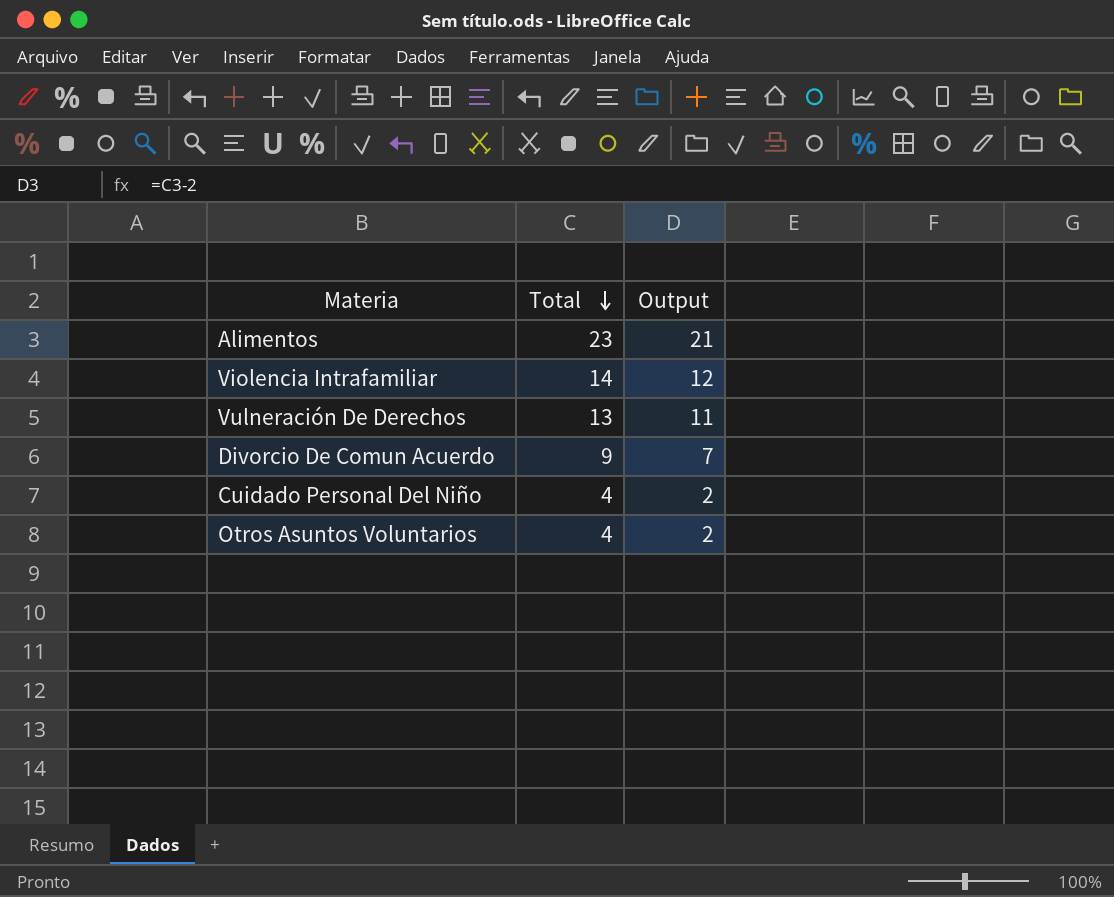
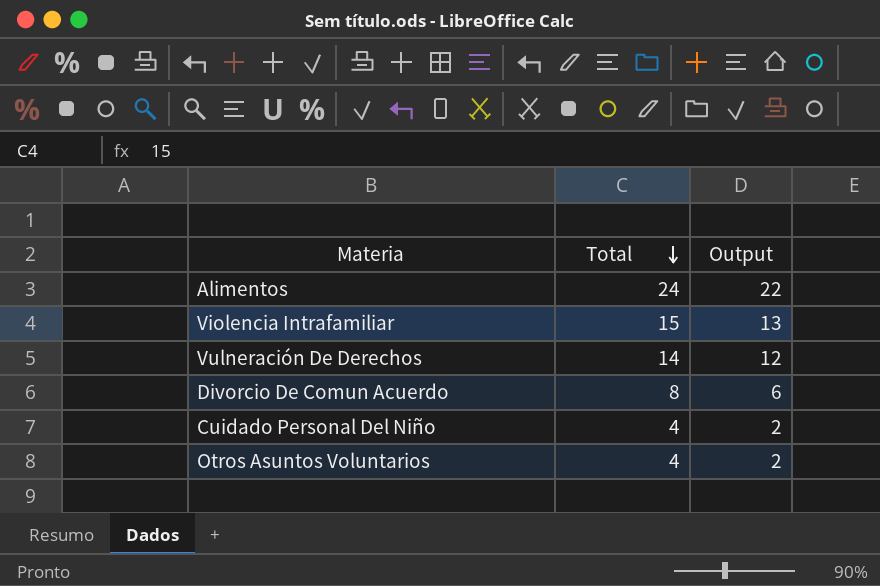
Alimentos | Total: 23 -> 24
Alimentos | Output: 21 -> 22
Violencia Intrafamiliar | Total: 14 -> 15
Violencia Intrafamiliar | Output: 12 -> 13
Vulneración De Derechos | Total: 13 -> 14
Vulneración De Derechos | Output: 11 -> 12
Divorcio De Comun Acuerdo | Total: 9 -> 8
Divorcio De Comun Acuerdo | Output: 7 -> 6

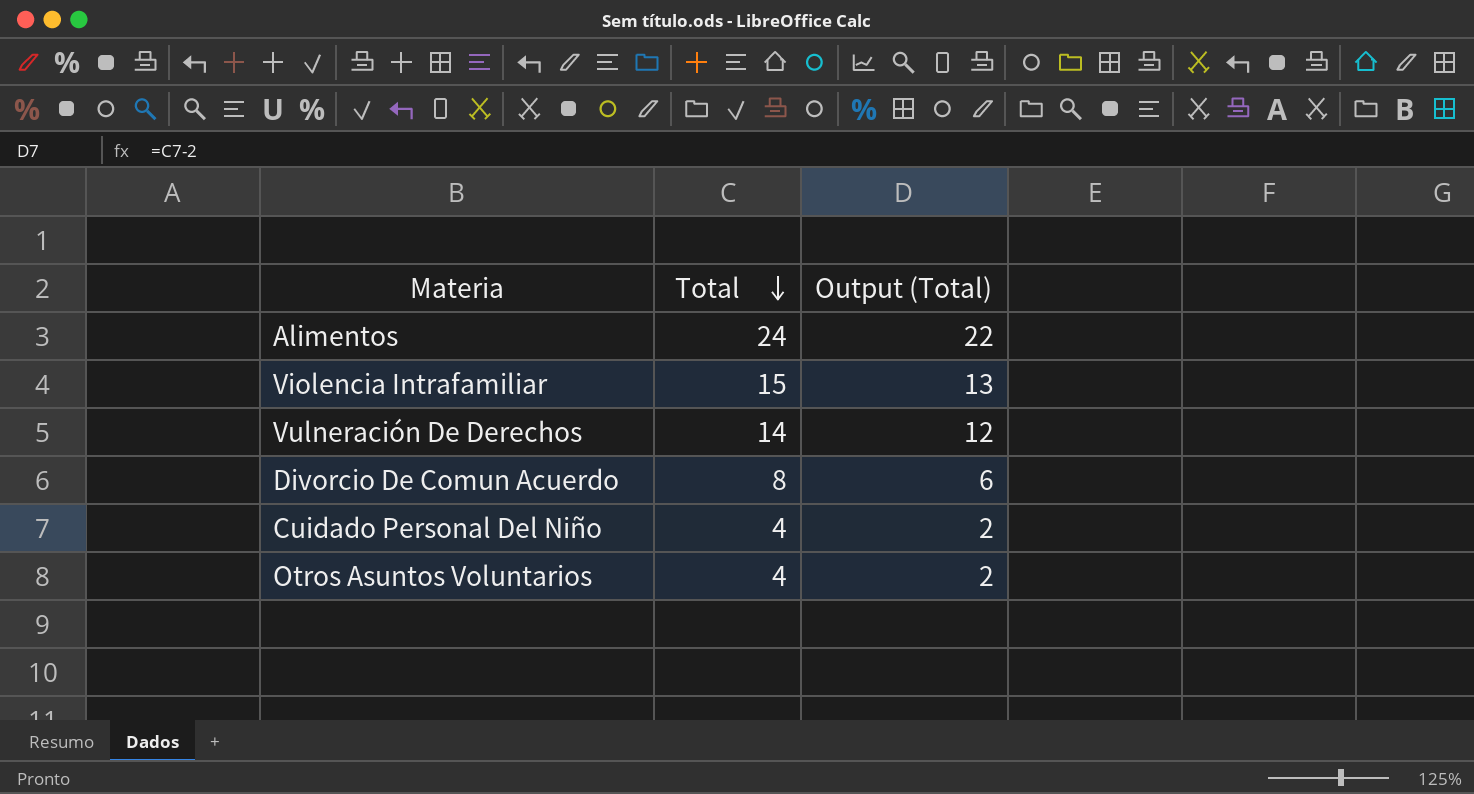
column name: Output -> Output (Total)

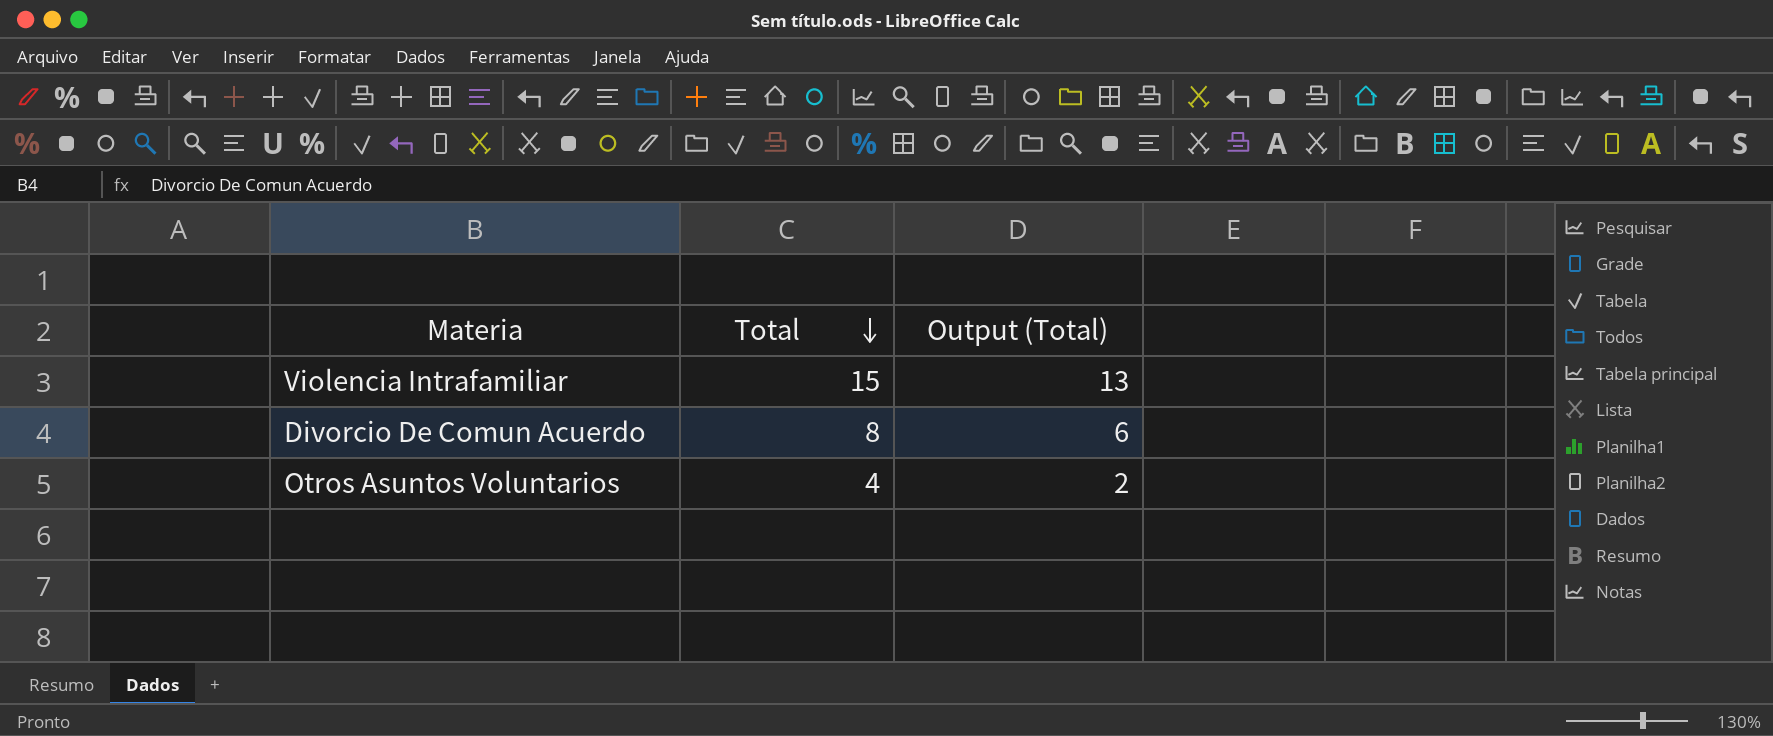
row Alimentos: 24 | 22 -> none
row Vulneración De Derechos: 14 | 12 -> none
row Cuidado Personal Del Niño: 4 | 2 -> none

